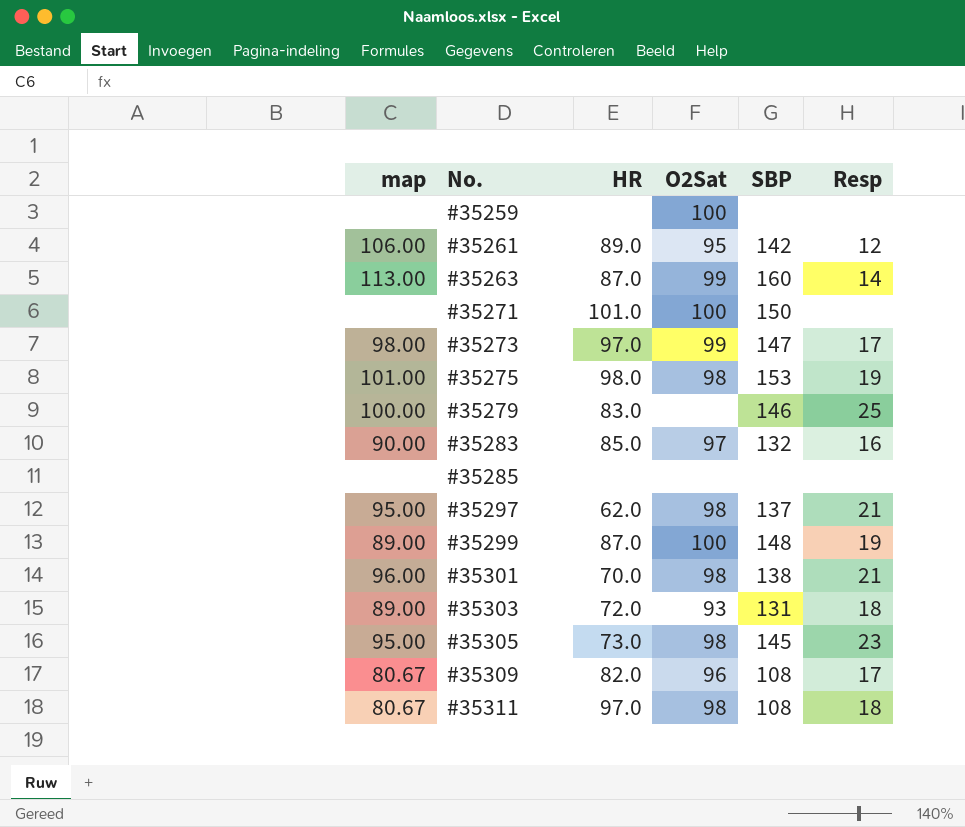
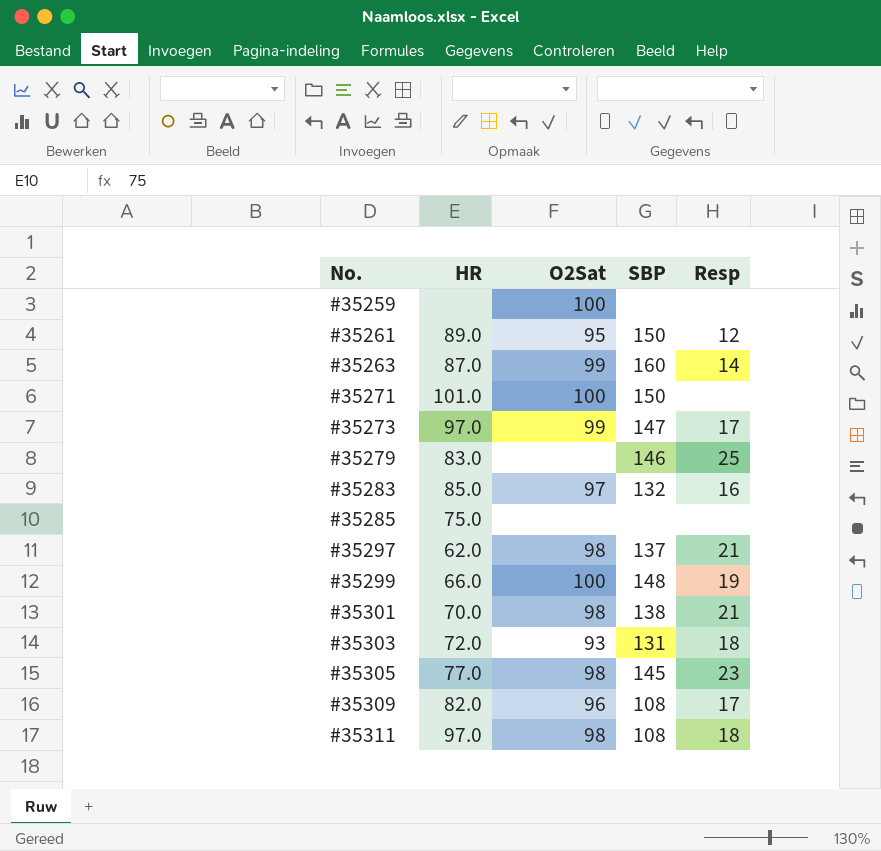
column map | position: 1 -> none
row #35275: 101.00 | 98.0 | 98 | 153 | 19 -> none
#35261 | SBP: 142 -> 150
#35285 | HR: none -> 75.0
#35299 | HR: 87.0 -> 66.0
#35305 | HR: 73.0 -> 77.0

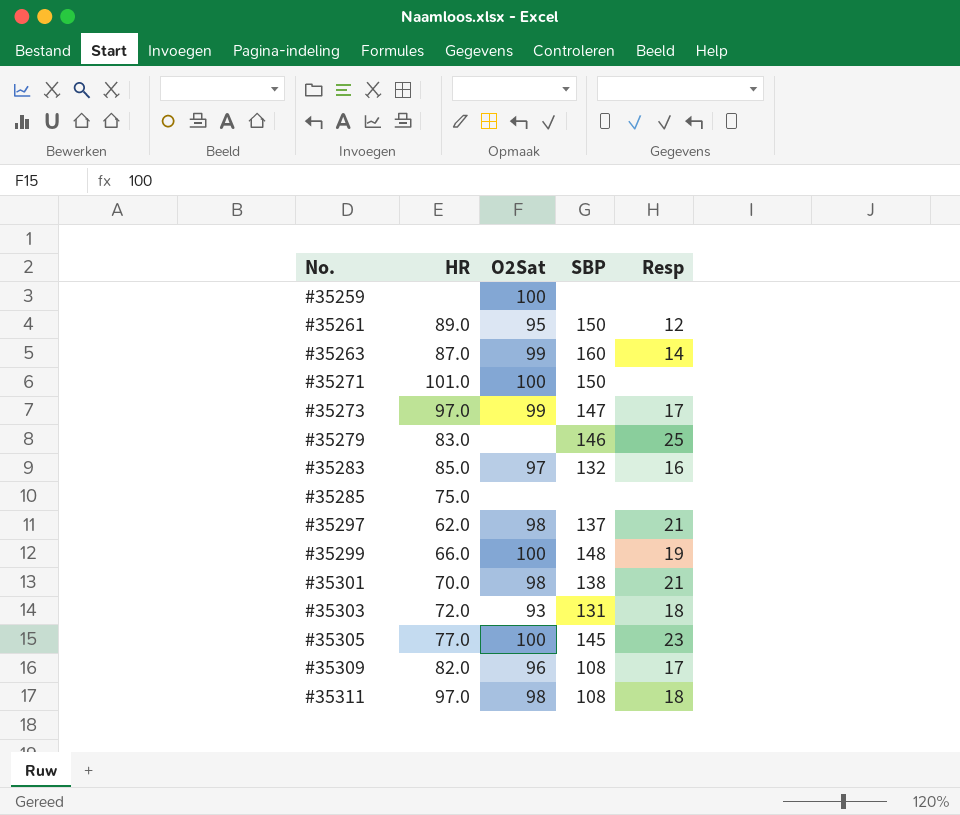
#35305 | O2Sat: 98 -> 100

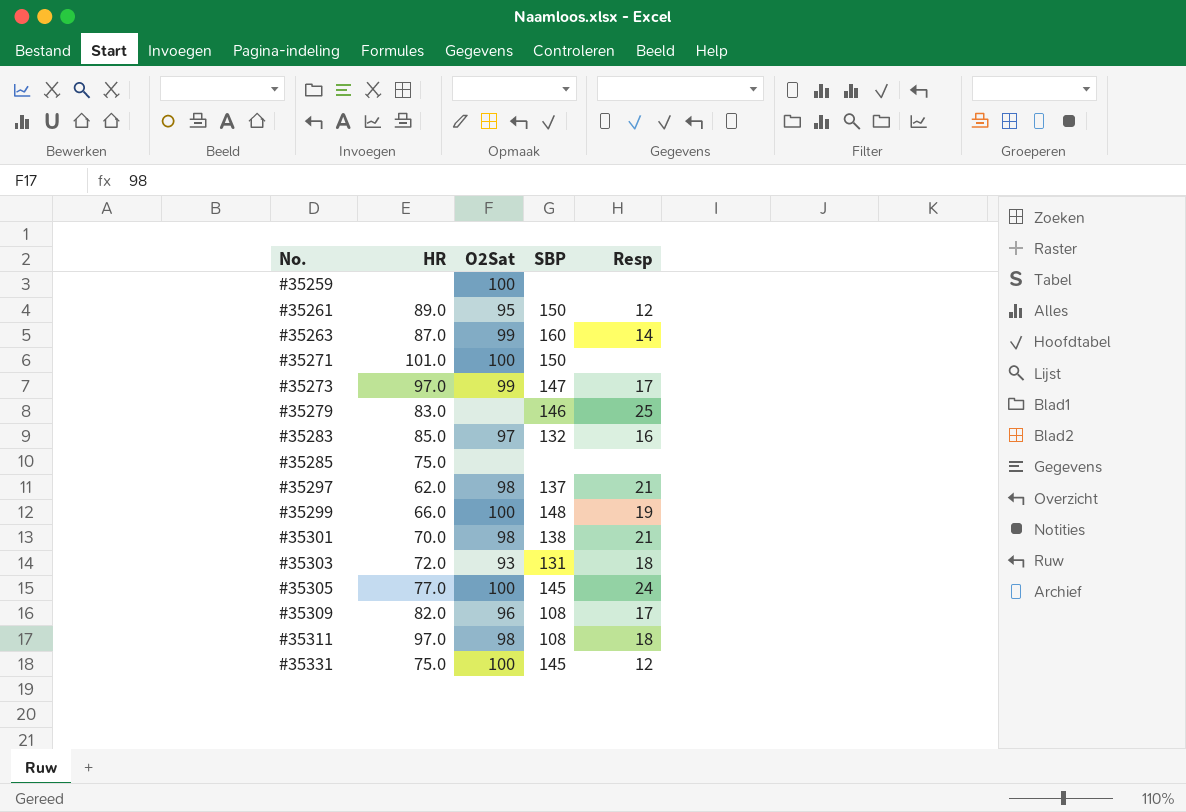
#35305 | Resp: 23 -> 24
row #35331: none -> 75.0 | 100 | 145 | 12

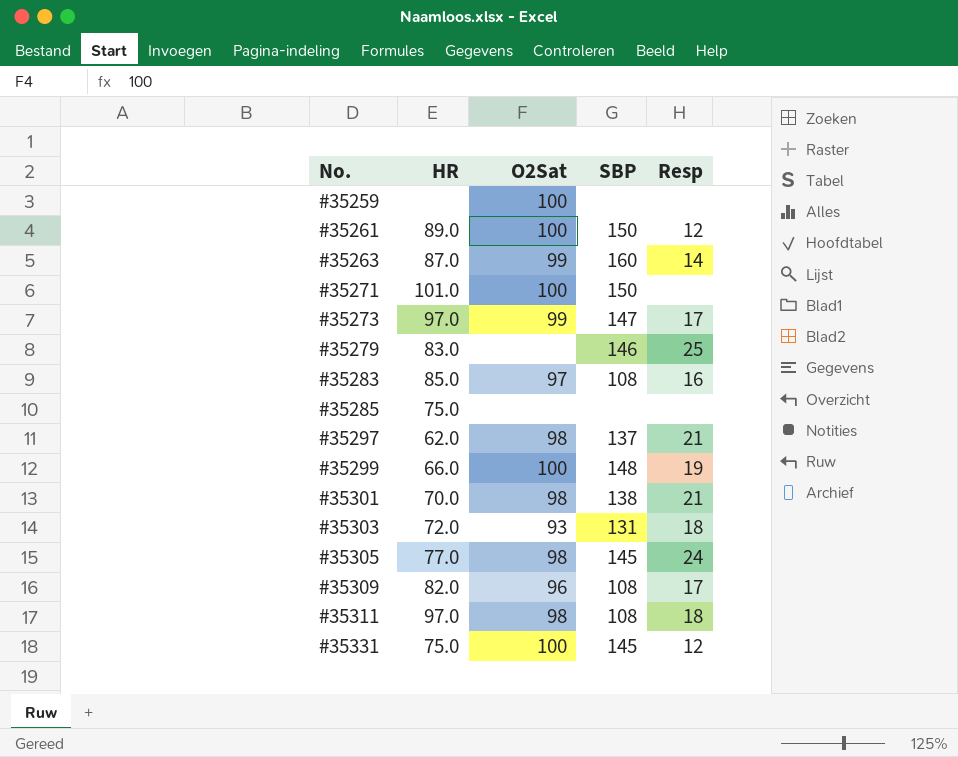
#35261 | O2Sat: 95 -> 100
#35283 | SBP: 132 -> 108
#35305 | O2Sat: 100 -> 98

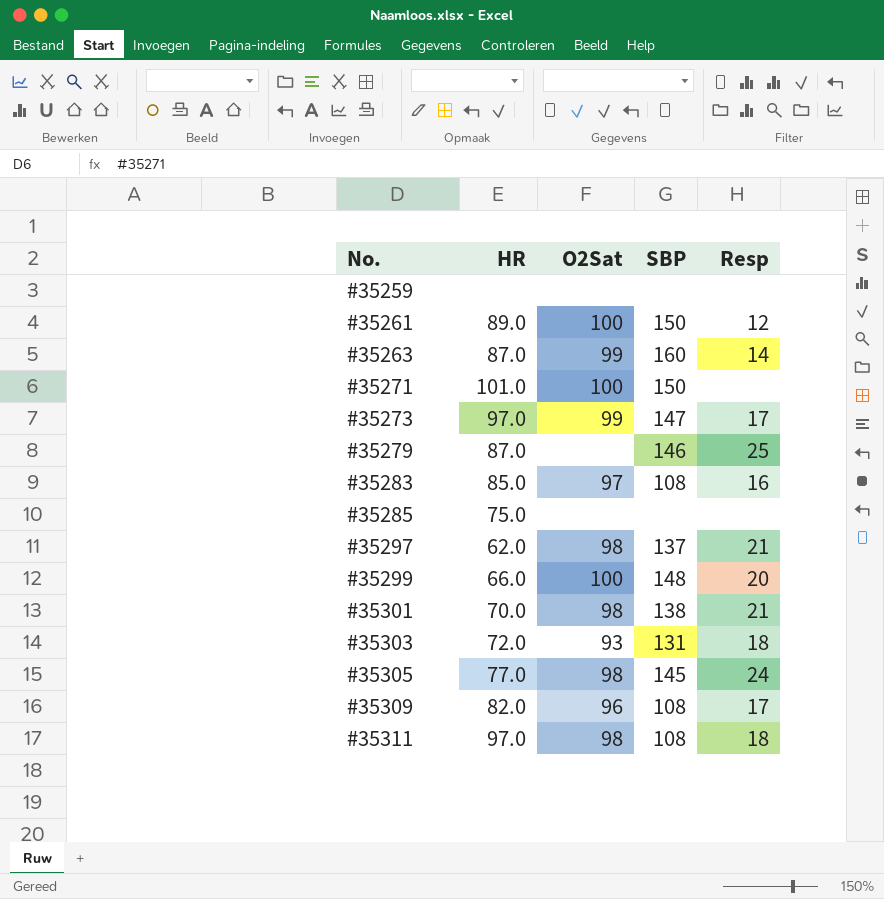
row #35331: 75.0 | 100 | 145 | 12 -> none
#35259 | O2Sat: 100 -> none
#35279 | HR: 83.0 -> 87.0
#35299 | Resp: 19 -> 20

